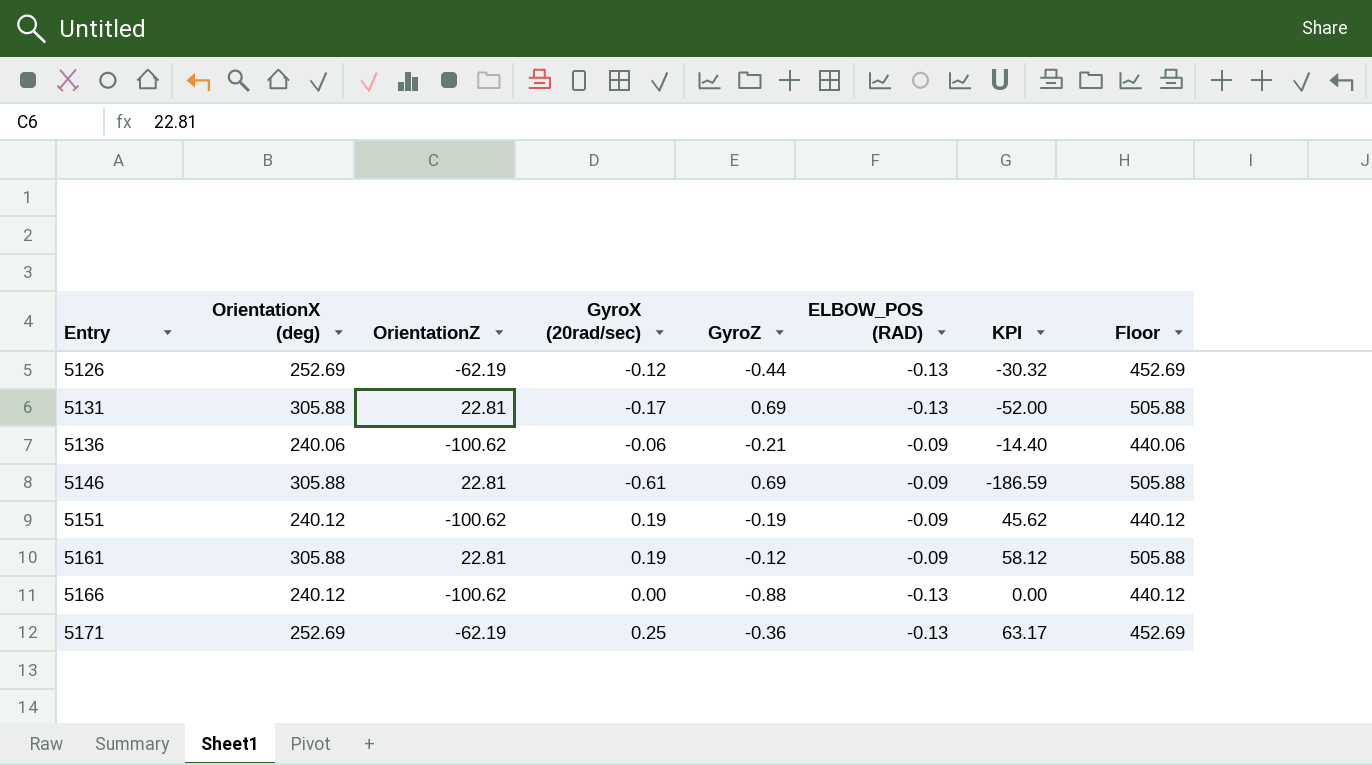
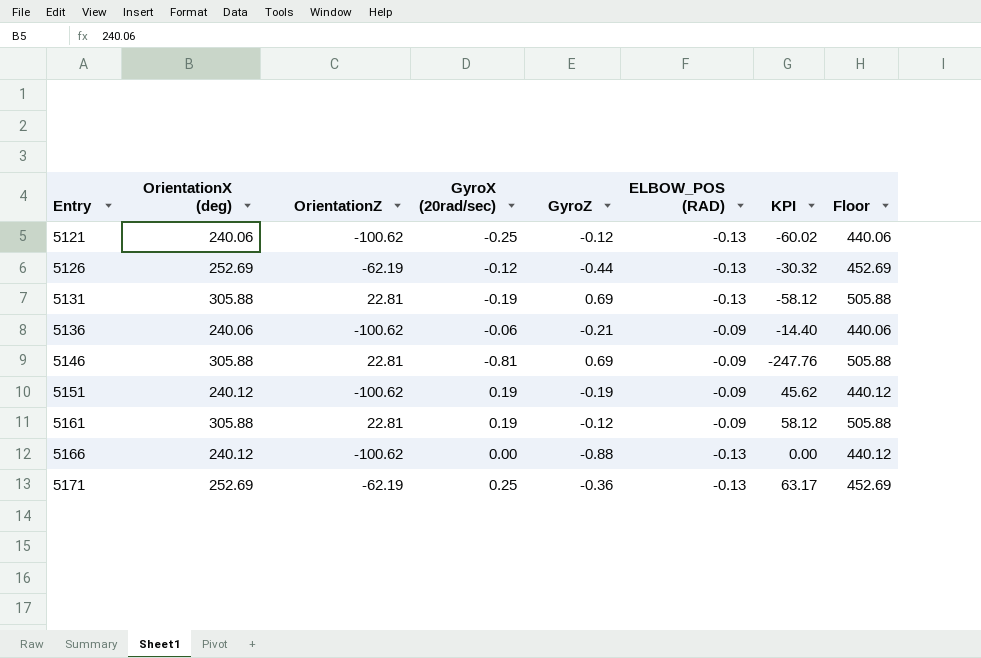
row 5121: none -> 240.06 | -100.62 | -0.25 | -0.12 | -0.13 | -60.02 | 440.06
5131 | GyroX (20rad/sec): -0.17 -> -0.19
5131 | KPI: -52.00 -> -58.12
5146 | GyroX (20rad/sec): -0.61 -> -0.81
5146 | KPI: -186.59 -> -247.76

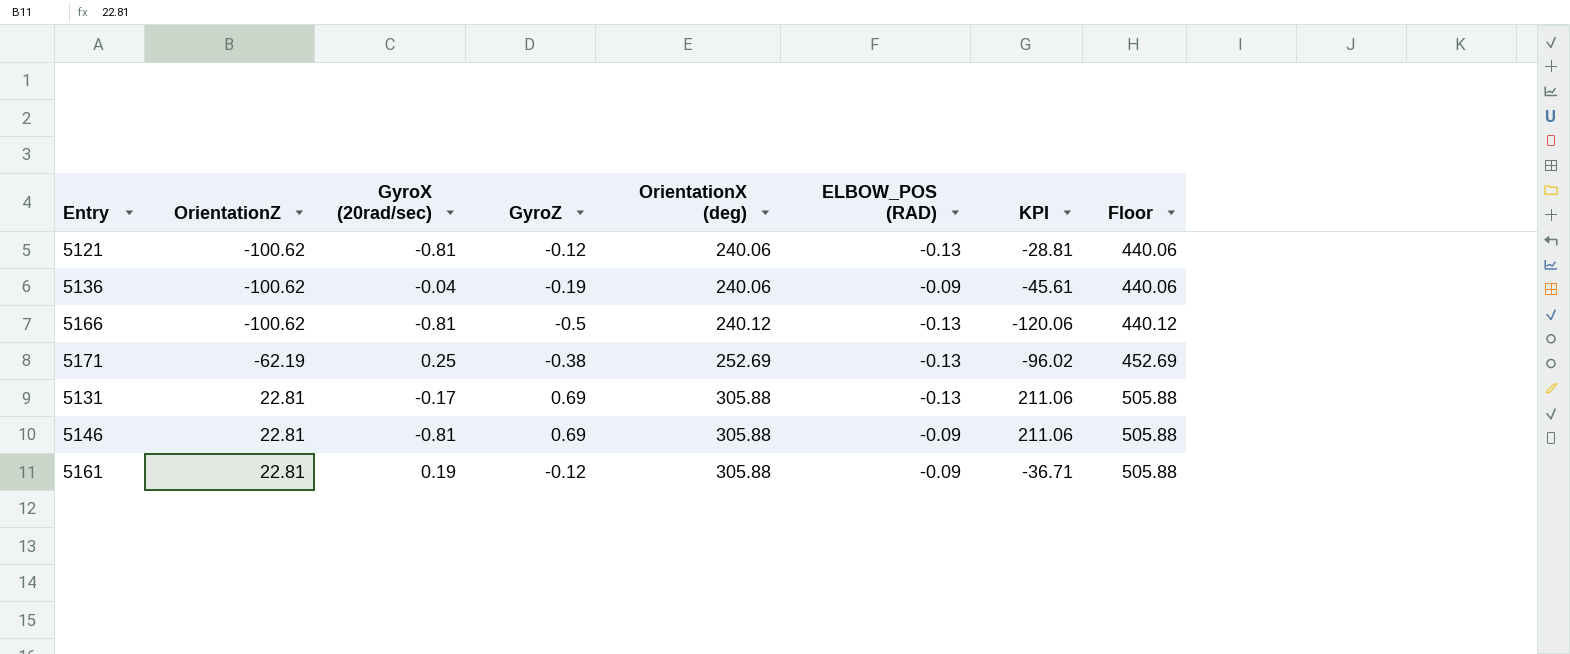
row order: Entry ascending -> OrientationZ ascending
column OrientationX (deg) | position: 2 -> 5
column KPI | formula: [OrientationX (deg)] * [GyroX (20rad/sec)] -> [GyroZ] * [OrientationX (deg)]
row 5126: 252.69 | -62.19 | -0.12 | -0.44 | -0.13 | -30.32 | 452.69 -> none
row 5151: 240.12 | -100.62 | 0.19 | -0.19 | -0.09 | 45.62 | 440.12 -> none
5121 | GyroX (20rad/sec): -0.25 -> -0.81
5136 | GyroX (20rad/sec): -0.06 -> -0.04
5136 | GyroZ: -0.21 -> -0.19
5166 | GyroX (20rad/sec): 0.00 -> -0.81
5166 | GyroZ: -0.88 -> -0.5
5171 | GyroZ: -0.36 -> -0.38
5131 | GyroX (20rad/sec): -0.19 -> -0.17

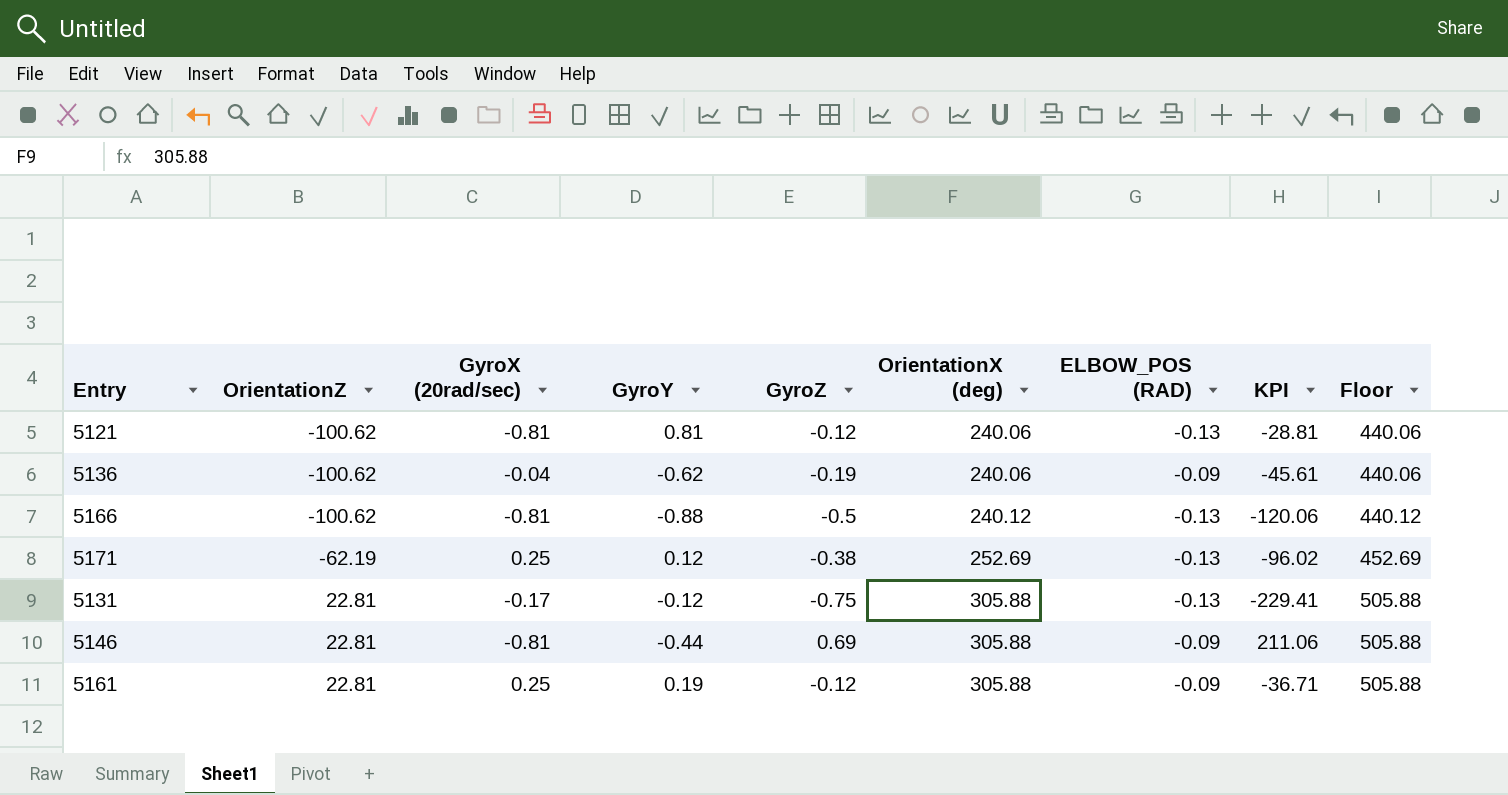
column GyroY | position: none -> 4
5131 | GyroZ: 0.69 -> -0.75
5131 | KPI: 211.06 -> -229.41
5161 | GyroX (20rad/sec): 0.19 -> 0.25

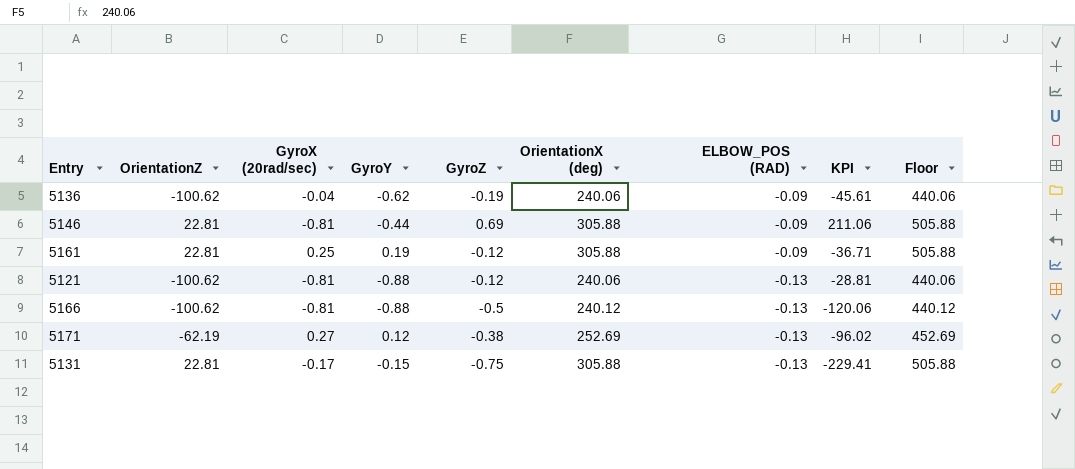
row order: OrientationZ ascending -> ELBOW_POS (RAD) descending
5121 | GyroY: 0.81 -> -0.88
5171 | GyroX (20rad/sec): 0.25 -> 0.27
5131 | GyroY: -0.12 -> -0.15

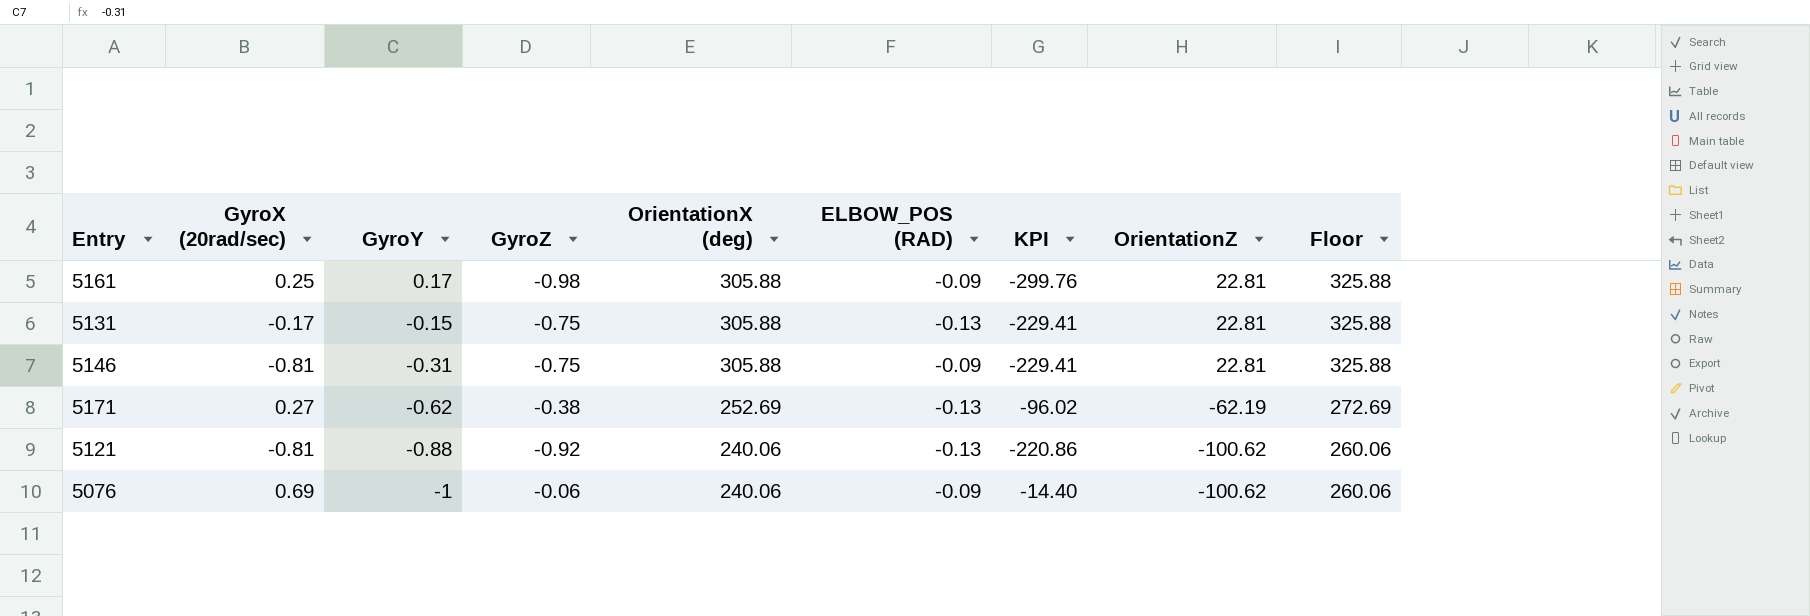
row order: ELBOW_POS (RAD) descending -> GyroY descending
column OrientationZ | position: 2 -> 8
column Floor | formula: [OrientationX (deg)] + 200 -> [OrientationX (deg)] + 20
row 5136: -100.62 | -0.04 | -0.62 | -0.19 | 240.06 | -0.09 | -45.61 | 440.06 -> none
row 5166: -100.62 | -0.81 | -0.88 | -0.5 | 240.12 | -0.13 | -120.06 | 440.12 -> none
5161 | GyroY: 0.19 -> 0.17
5161 | GyroZ: -0.12 -> -0.98
5161 | KPI: -36.71 -> -299.76
5146 | GyroY: -0.44 -> -0.31
5146 | GyroZ: 0.69 -> -0.75
5146 | KPI: 211.06 -> -229.41
5171 | GyroY: 0.12 -> -0.62
5121 | GyroZ: -0.12 -> -0.92
5121 | KPI: -28.81 -> -220.86
row 5076: none -> 0.69 | -1 | -0.06 | 240.06 | -0.09 | -14.40 | -100.62 | 260.06

